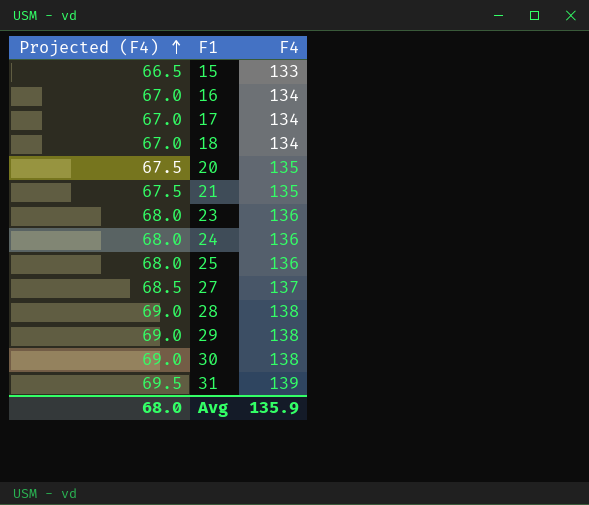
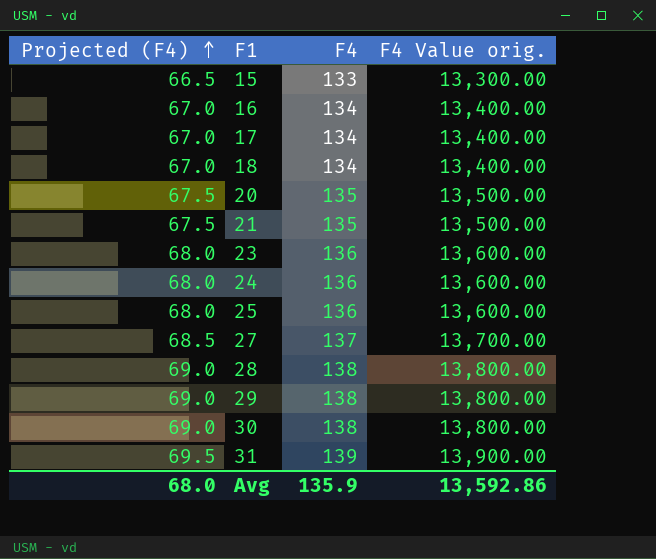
column F4 Value orig. | formula: none -> [F4] * 100

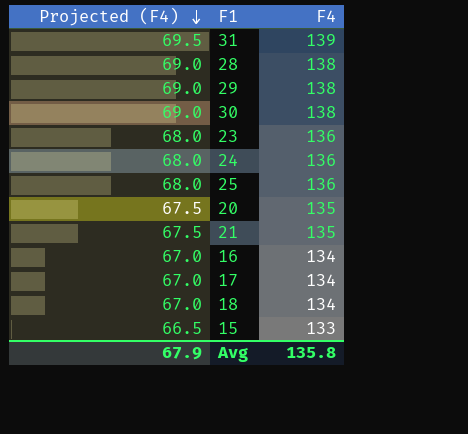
row order: Projected (F4) ascending -> Projected (F4) descending
column F4 Value orig. | formula: [F4] * 100 -> none
row 27: 68.5 | 137 | 13,700.00 -> none
Avg | Projected (F4): 68.0 -> 67.9
Avg | F4: 135.9 -> 135.8

